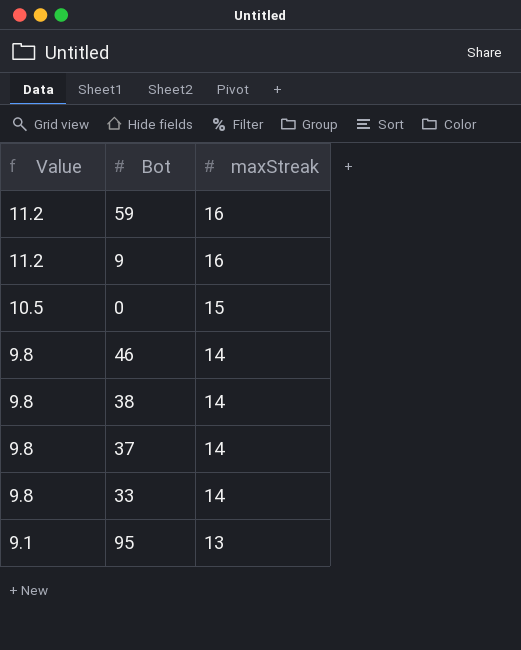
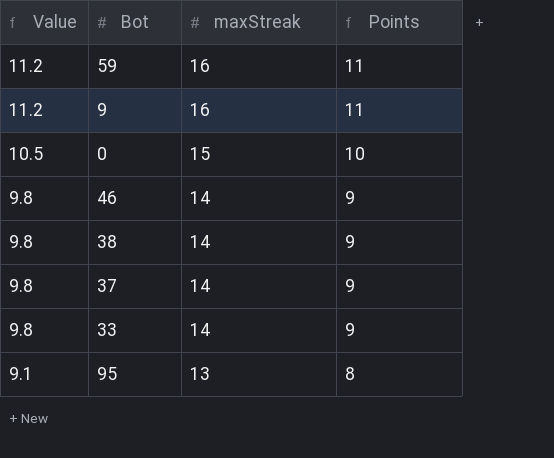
column Points | formula: none -> [maxStreak] - 5

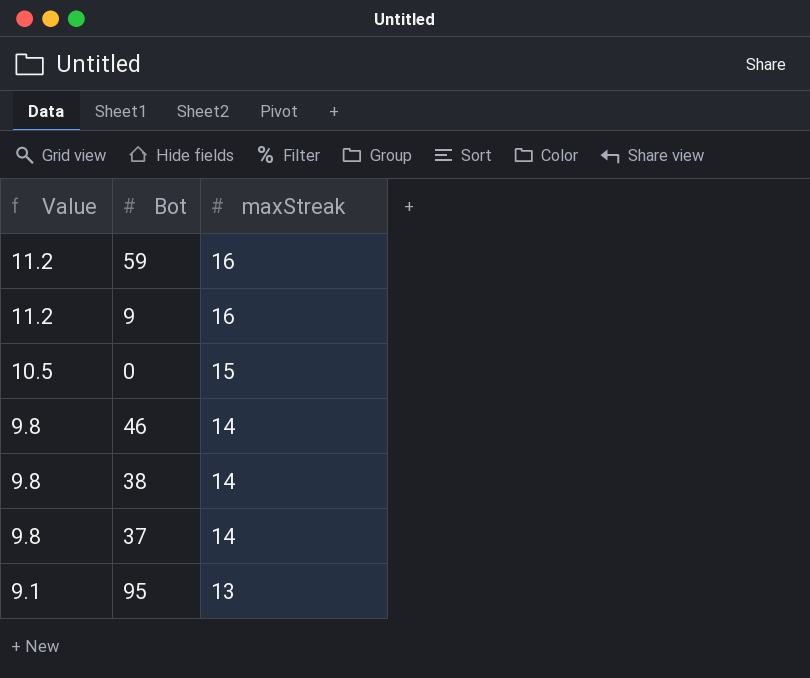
column Points | formula: [maxStreak] - 5 -> none
row 33: 9.8 | 14 | 9 -> none

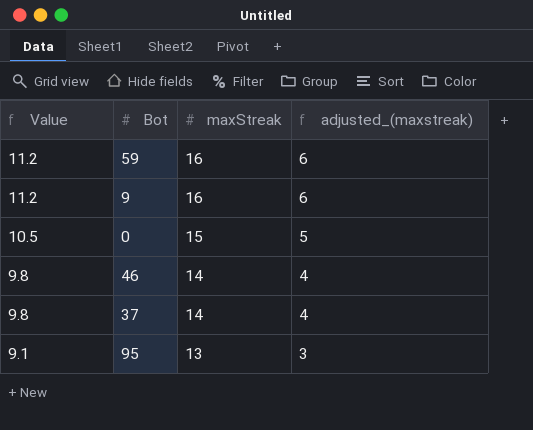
column adjusted_(maxstreak) | formula: none -> [maxStreak] - 10
row 38: 9.8 | 14 -> none

